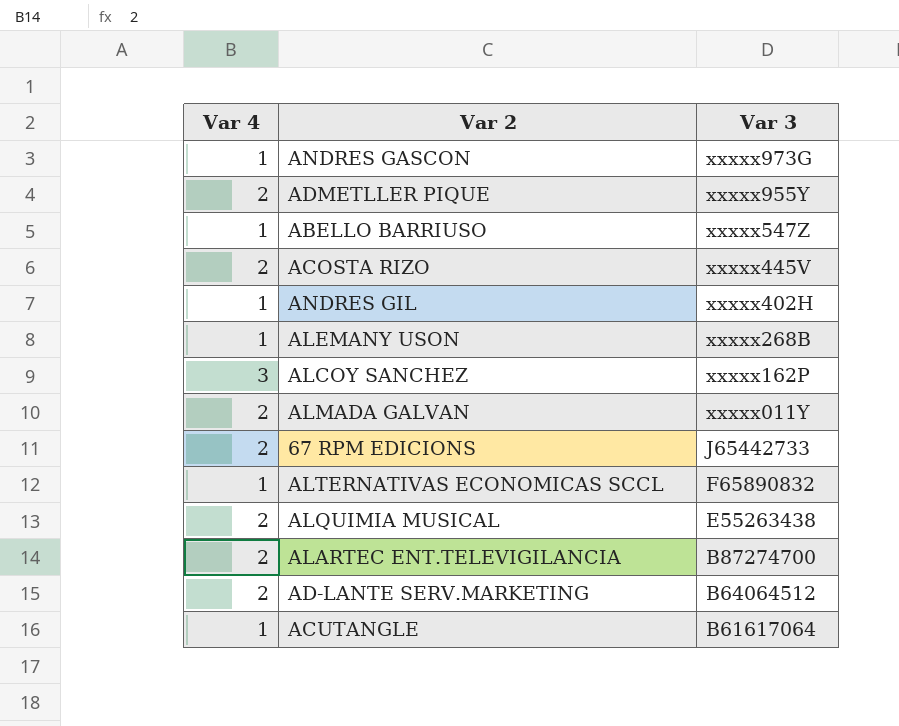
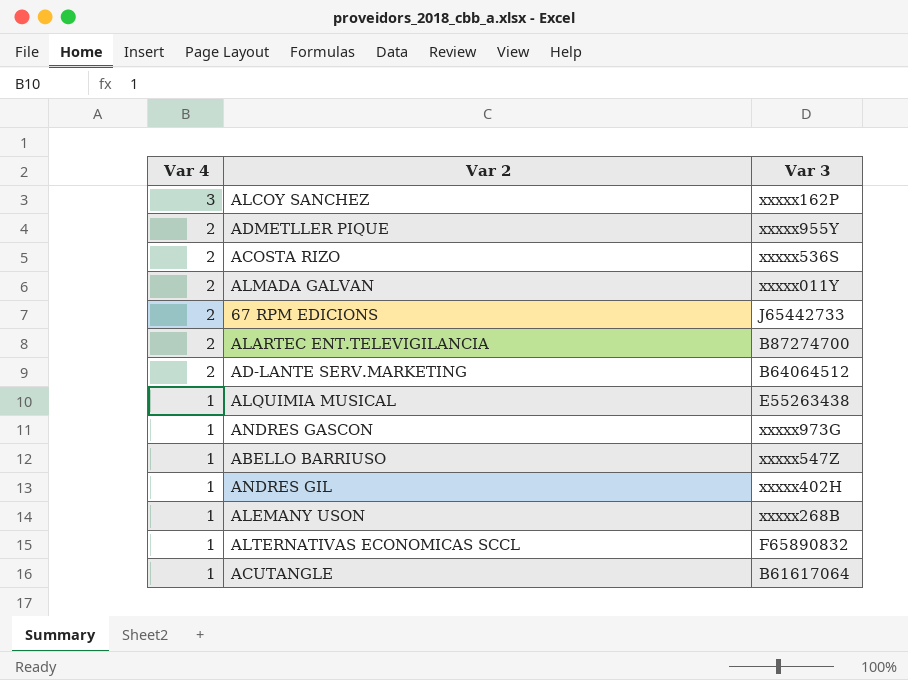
row order: Var 3 descending -> Var 4 descending
ACOSTA RIZO | Var 3: xxxxx445V -> xxxxx536S
ALQUIMIA MUSICAL | Var 4: 2 -> 1

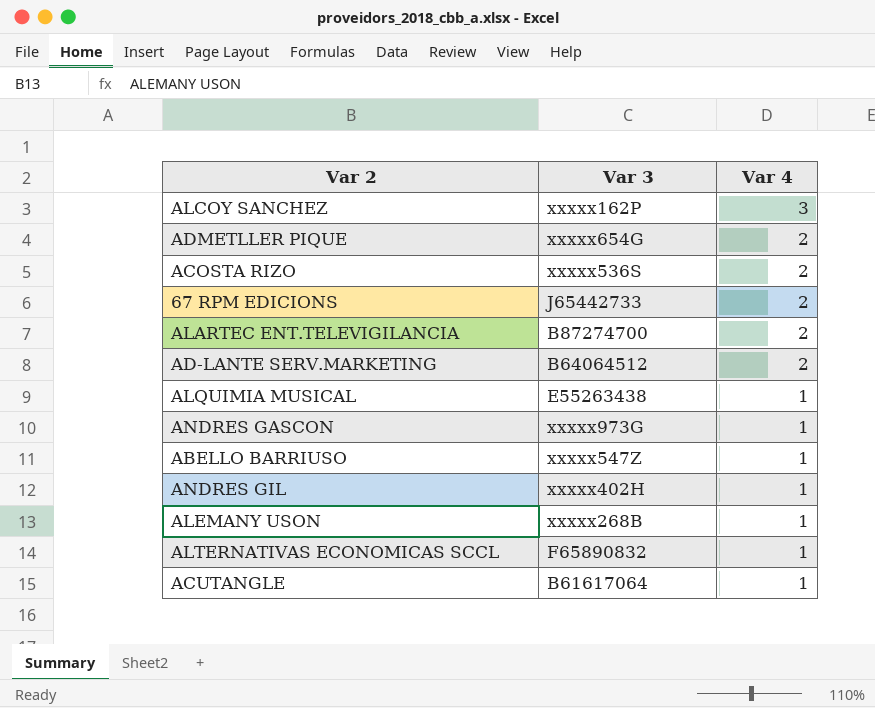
column Var 4 | position: 1 -> 3
row ALMADA GALVAN: 2 | xxxxx011Y -> none
ADMETLLER PIQUE | Var 3: xxxxx955Y -> xxxxx654G

